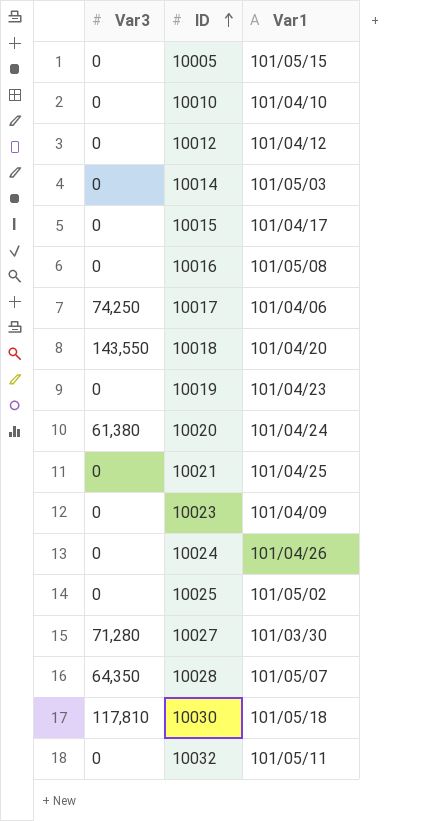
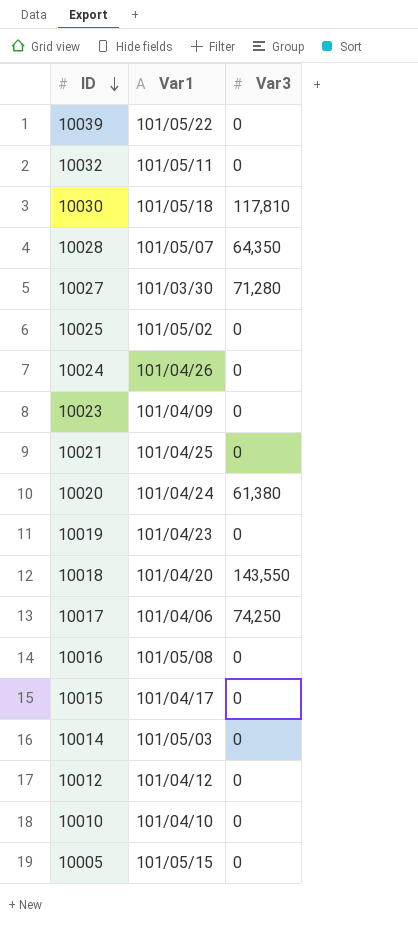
row order: ID ascending -> ID descending
column Var3 | position: 1 -> 3
row 10039: none -> 101/05/22 | 0

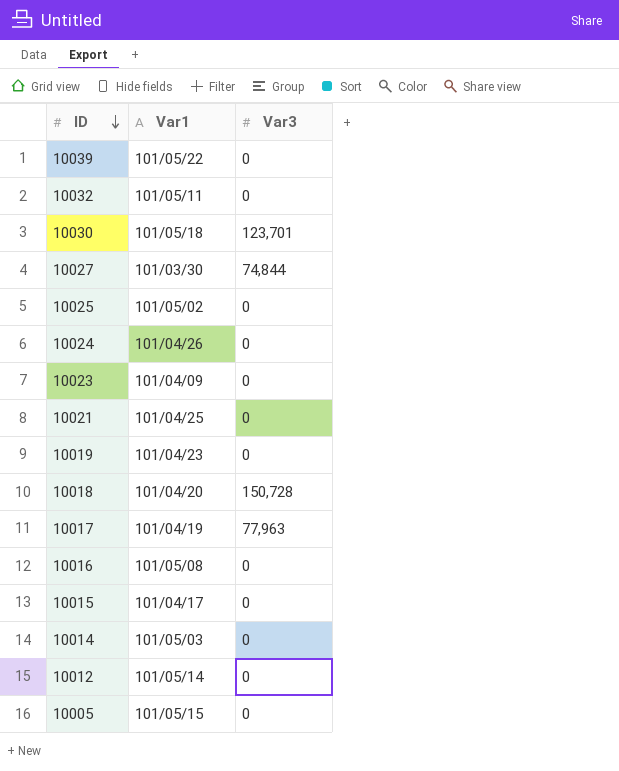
row 10028: 101/05/07 | 64,350 -> none
row 10020: 101/04/24 | 61,380 -> none
row 10010: 101/04/10 | 0 -> none
10030 | Var3: 117,810 -> 123,701
10027 | Var3: 71,280 -> 74,844
10018 | Var3: 143,550 -> 150,728
10017 | Var1: 101/04/06 -> 101/04/19
10017 | Var3: 74,250 -> 77,963
10012 | Var1: 101/04/12 -> 101/05/14

